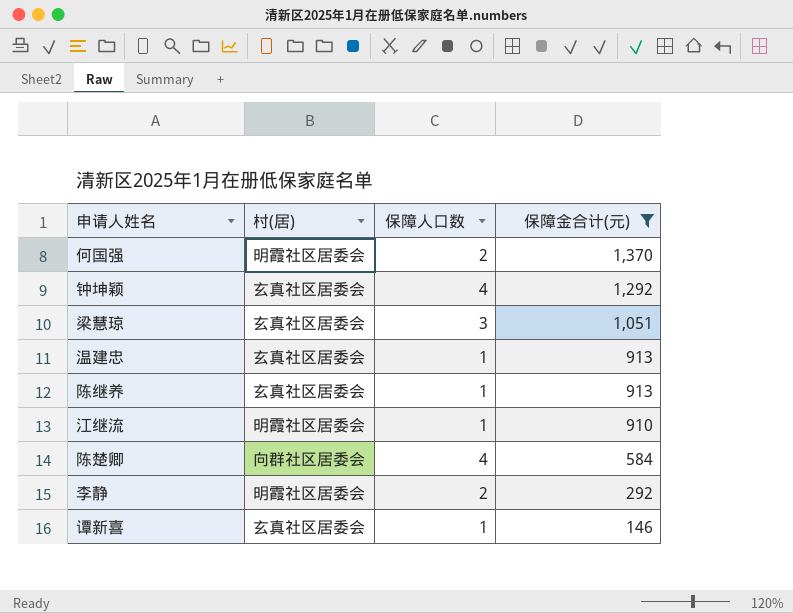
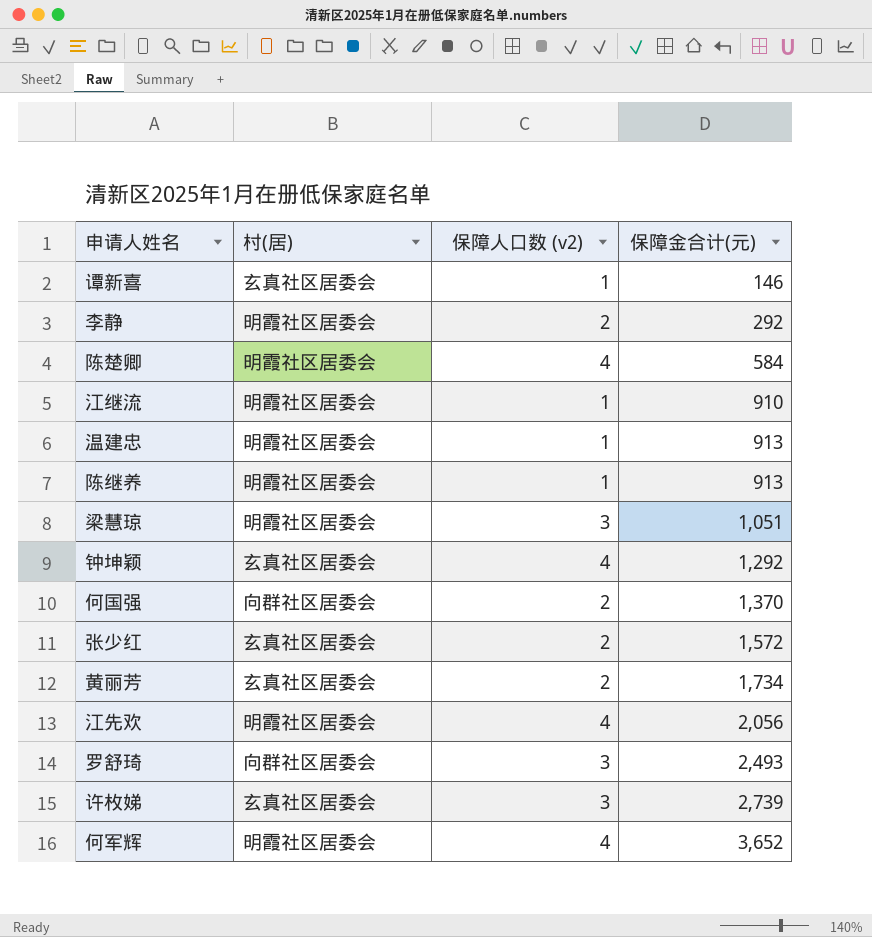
filter: 保障金合计(元) <= 1,370 -> none
row order: 保障金合计(元) descending -> 保障金合计(元) ascending
column name: 保障人口数 -> 保障人口数 (v2)
陈楚卿 | 村(居): 向群社区居委会 -> 明霞社区居委会
温建忠 | 村(居): 玄真社区居委会 -> 明霞社区居委会
陈继养 | 村(居): 玄真社区居委会 -> 明霞社区居委会
梁慧琼 | 村(居): 玄真社区居委会 -> 明霞社区居委会
何国强 | 村(居): 明霞社区居委会 -> 向群社区居委会

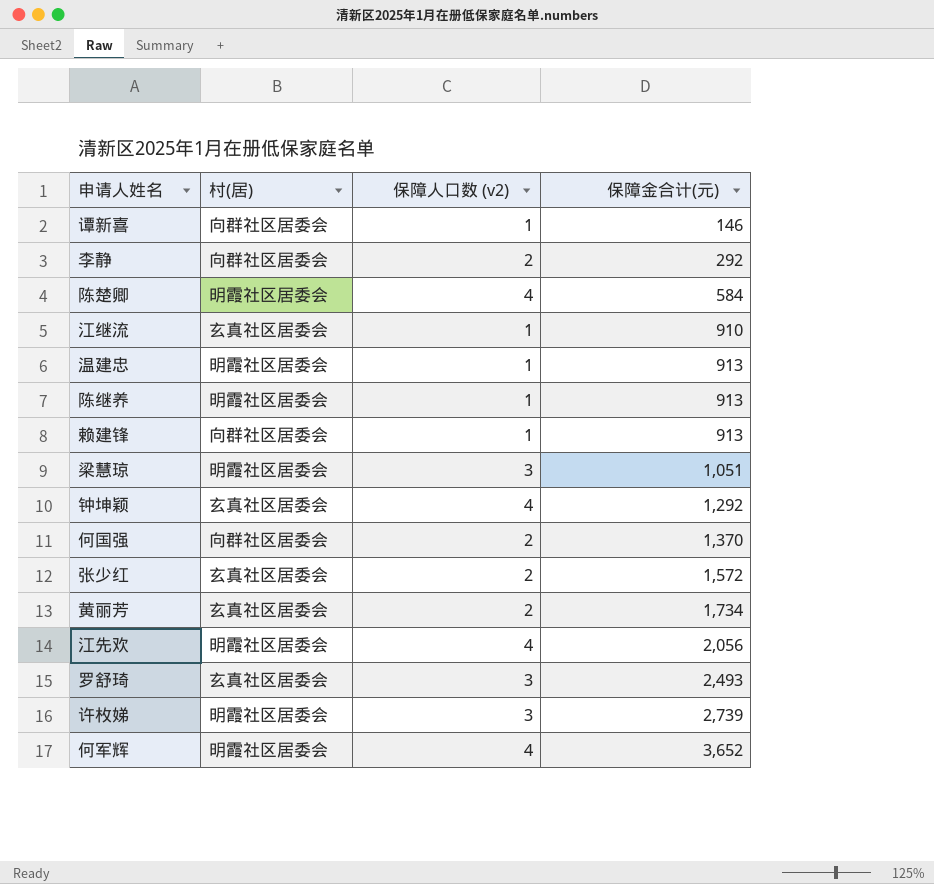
谭新喜 | 村(居): 玄真社区居委会 -> 向群社区居委会
李静 | 村(居): 明霞社区居委会 -> 向群社区居委会
江继流 | 村(居): 明霞社区居委会 -> 玄真社区居委会
row 赖建锋: none -> 向群社区居委会 | 1 | 913
罗舒琦 | 村(居): 向群社区居委会 -> 玄真社区居委会
许枚娣 | 村(居): 玄真社区居委会 -> 明霞社区居委会

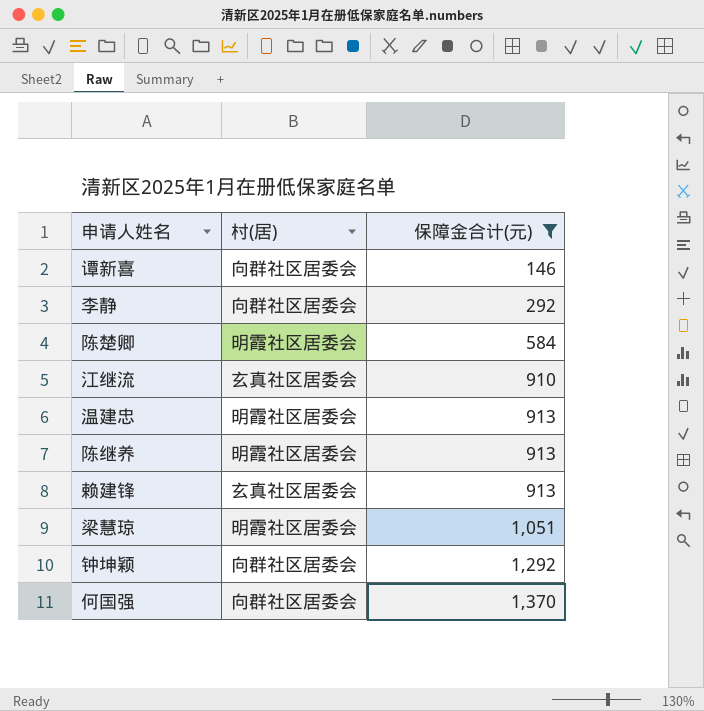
filter: none -> 保障金合计(元) <= 1,370
column 保障人口数 (v2) | position: 3 -> none
赖建锋 | 村(居): 向群社区居委会 -> 玄真社区居委会
钟坤颖 | 村(居): 玄真社区居委会 -> 向群社区居委会

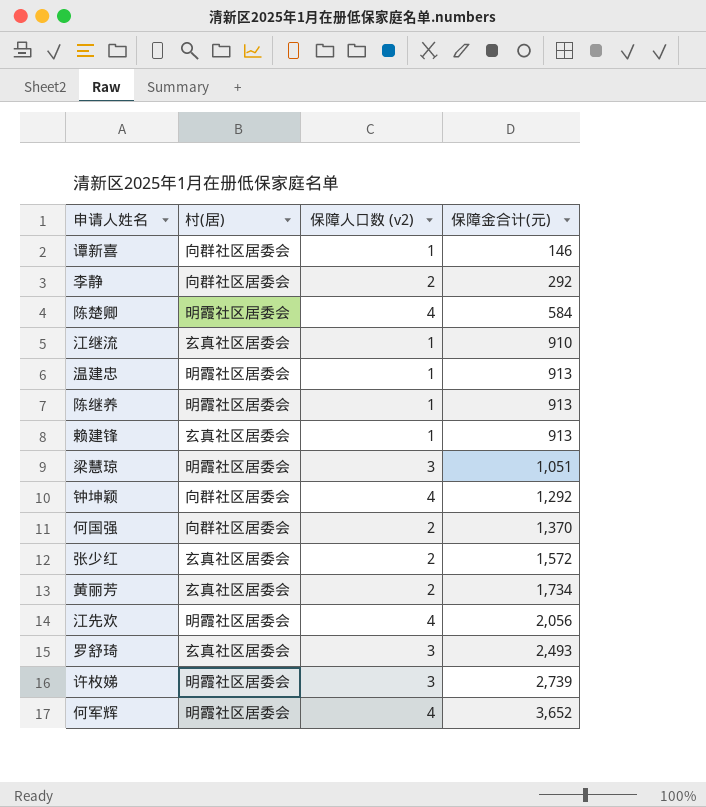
filter: 保障金合计(元) <= 1,370 -> none
column 保障人口数 (v2) | position: none -> 3

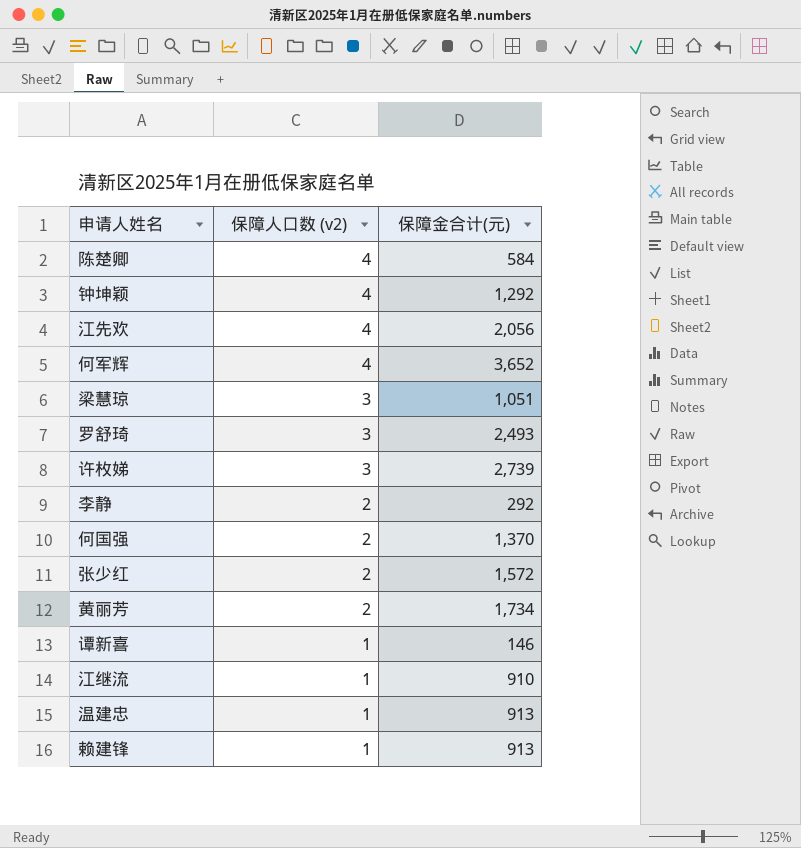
row order: 保障金合计(元) ascending -> 保障人口数 (v2) descending
column 村(居) | position: 2 -> none
row 陈继养: 明霞社区居委会 | 1 | 913 -> none

